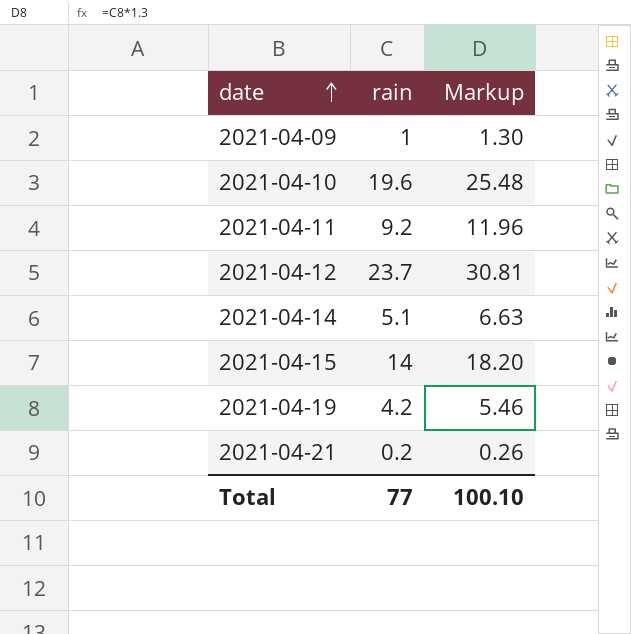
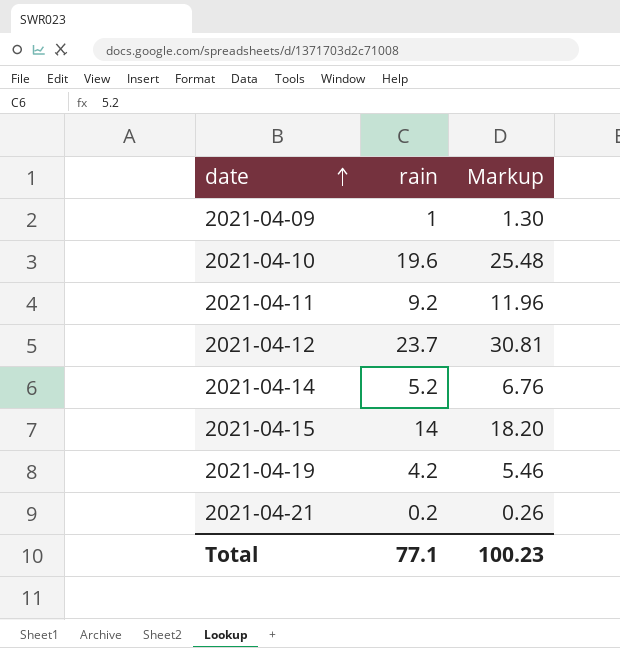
2021-04-14 | rain: 5.1 -> 5.2
2021-04-14 | Markup: 6.63 -> 6.76
Total | rain: 77 -> 77.1
Total | Markup: 100.10 -> 100.23

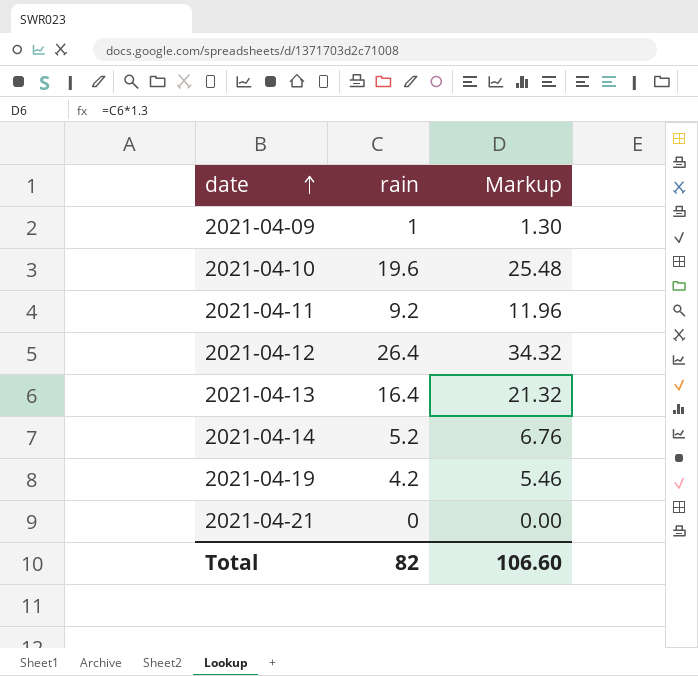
row 2021-04-15: 14 | 18.20 -> none
2021-04-12 | rain: 23.7 -> 26.4
2021-04-12 | Markup: 30.81 -> 34.32
row 2021-04-13: none -> 16.4 | 21.32
2021-04-21 | rain: 0.2 -> 0
2021-04-21 | Markup: 0.26 -> 0.00
Total | rain: 77.1 -> 82
Total | Markup: 100.23 -> 106.60

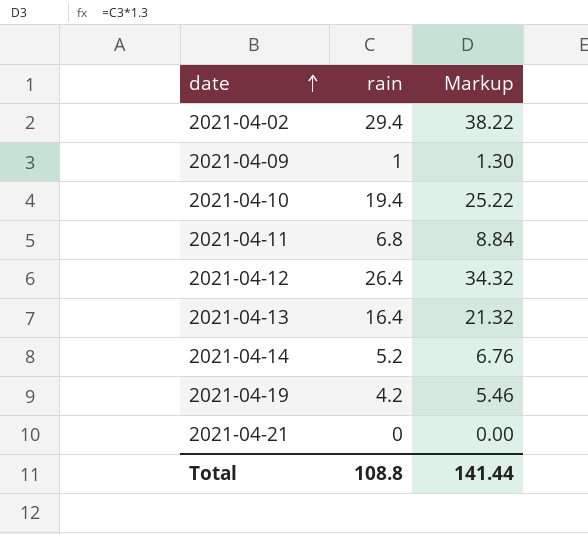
row 2021-04-02: none -> 29.4 | 38.22
2021-04-10 | rain: 19.6 -> 19.4
2021-04-10 | Markup: 25.48 -> 25.22
2021-04-11 | rain: 9.2 -> 6.8
2021-04-11 | Markup: 11.96 -> 8.84
Total | rain: 82 -> 108.8
Total | Markup: 106.60 -> 141.44

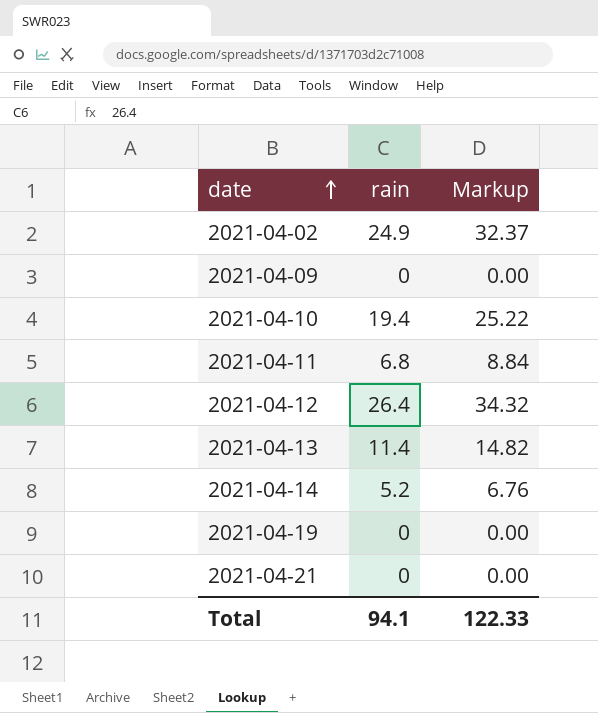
2021-04-02 | rain: 29.4 -> 24.9
2021-04-02 | Markup: 38.22 -> 32.37
2021-04-09 | rain: 1 -> 0
2021-04-09 | Markup: 1.30 -> 0.00
2021-04-13 | rain: 16.4 -> 11.4
2021-04-13 | Markup: 21.32 -> 14.82
2021-04-19 | rain: 4.2 -> 0
2021-04-19 | Markup: 5.46 -> 0.00
Total | rain: 108.8 -> 94.1
Total | Markup: 141.44 -> 122.33

